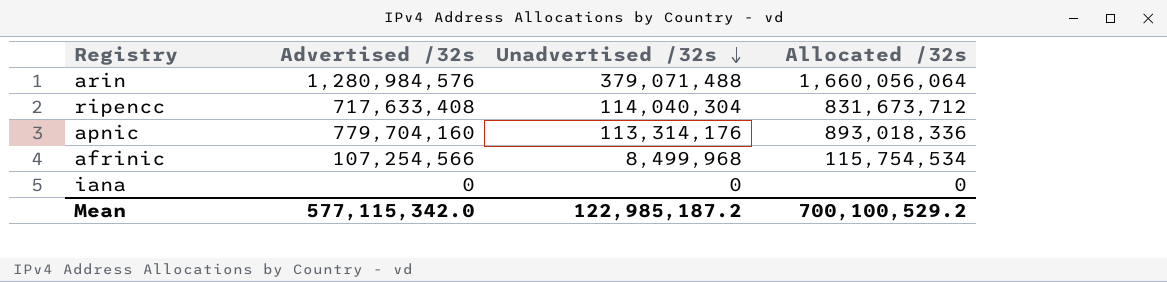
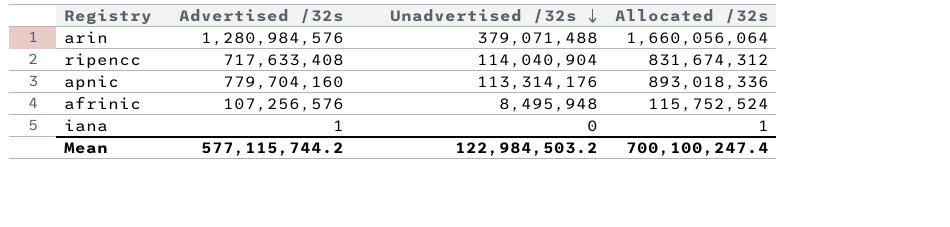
ripencc | Unadvertised /32s: 114,040,304 -> 114,040,904
ripencc | Allocated /32s: 831,673,712 -> 831,674,312
afrinic | Advertised /32s: 107,254,566 -> 107,256,576
afrinic | Unadvertised /32s: 8,499,968 -> 8,495,948
afrinic | Allocated /32s: 115,754,534 -> 115,752,524
iana | Advertised /32s: 0 -> 1
iana | Allocated /32s: 0 -> 1
Mean | Advertised /32s: 577,115,342.0 -> 577,115,744.2
Mean | Unadvertised /32s: 122,985,187.2 -> 122,984,503.2
Mean | Allocated /32s: 700,100,529.2 -> 700,100,247.4

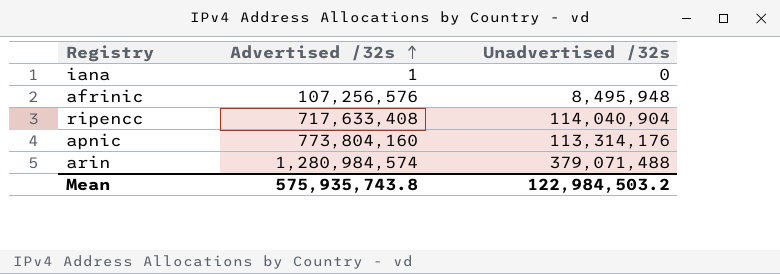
row order: Unadvertised /32s descending -> Advertised /32s ascending
column Allocated /32s | formula: [Advertised /32s] + [Unadvertised /32s] -> none
apnic | Advertised /32s: 779,704,160 -> 773,804,160
arin | Advertised /32s: 1,280,984,576 -> 1,280,984,574
Mean | Advertised /32s: 577,115,744.2 -> 575,935,743.8

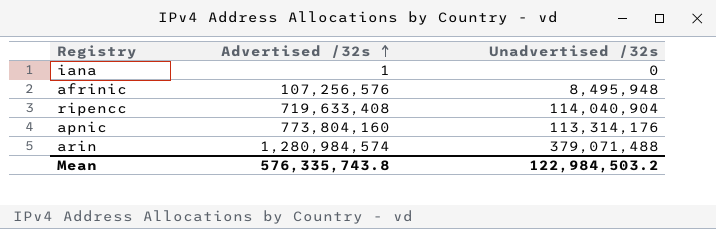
ripencc | Advertised /32s: 717,633,408 -> 719,633,408
Mean | Advertised /32s: 575,935,743.8 -> 576,335,743.8

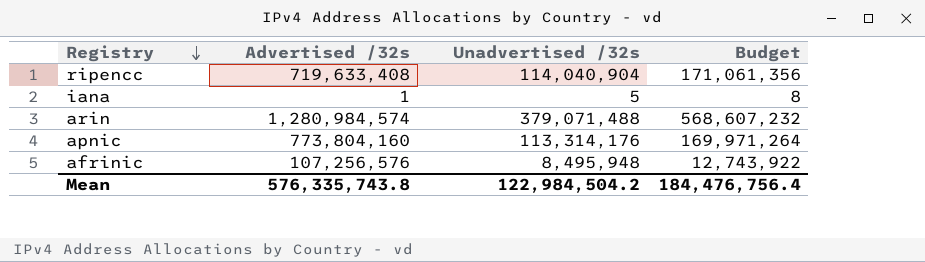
row order: Advertised /32s ascending -> Registry descending
column Budget | formula: none -> [Unadvertised /32s] * 1.5
iana | Unadvertised /32s: 0 -> 5
Mean | Unadvertised /32s: 122,984,503.2 -> 122,984,504.2

